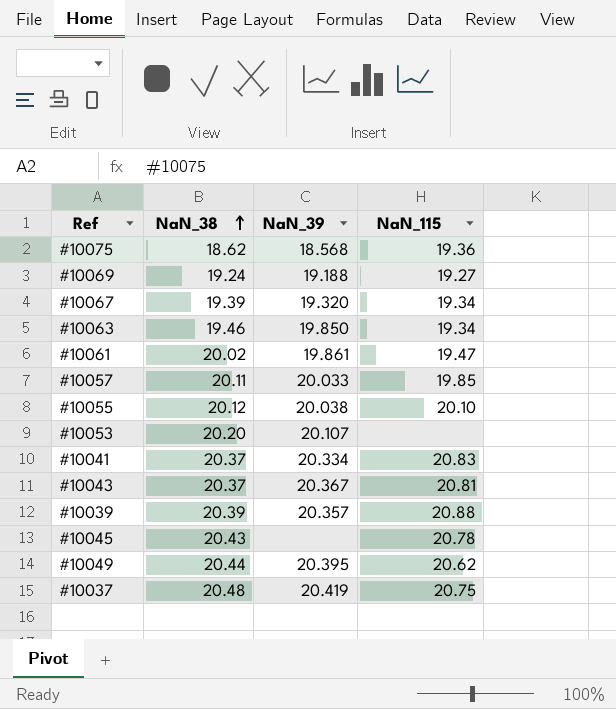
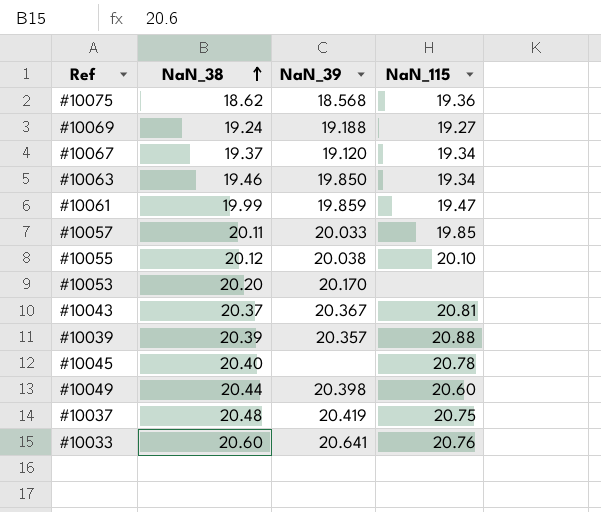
row #10041: 20.37 | 20.334 | 20.83 -> none
#10067 | NaN_38: 19.39 -> 19.37
#10067 | NaN_39: 19.320 -> 19.120
#10061 | NaN_38: 20.02 -> 19.99
#10061 | NaN_39: 19.861 -> 19.859
#10053 | NaN_39: 20.107 -> 20.170
#10045 | NaN_38: 20.43 -> 20.40
#10049 | NaN_39: 20.395 -> 20.398
#10049 | NaN_115: 20.62 -> 20.60
row #10033: none -> 20.60 | 20.641 | 20.76

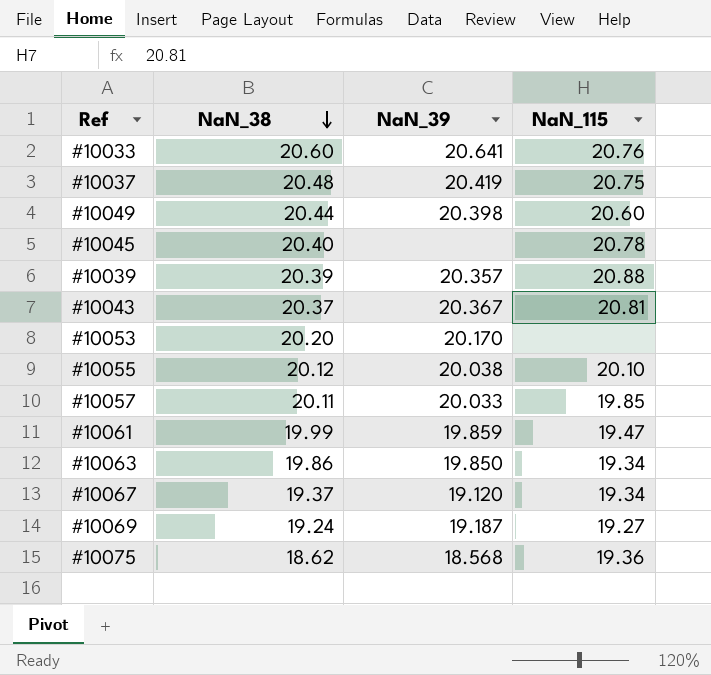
row order: NaN_38 ascending -> NaN_38 descending
#10063 | NaN_38: 19.46 -> 19.86
#10069 | NaN_39: 19.188 -> 19.187

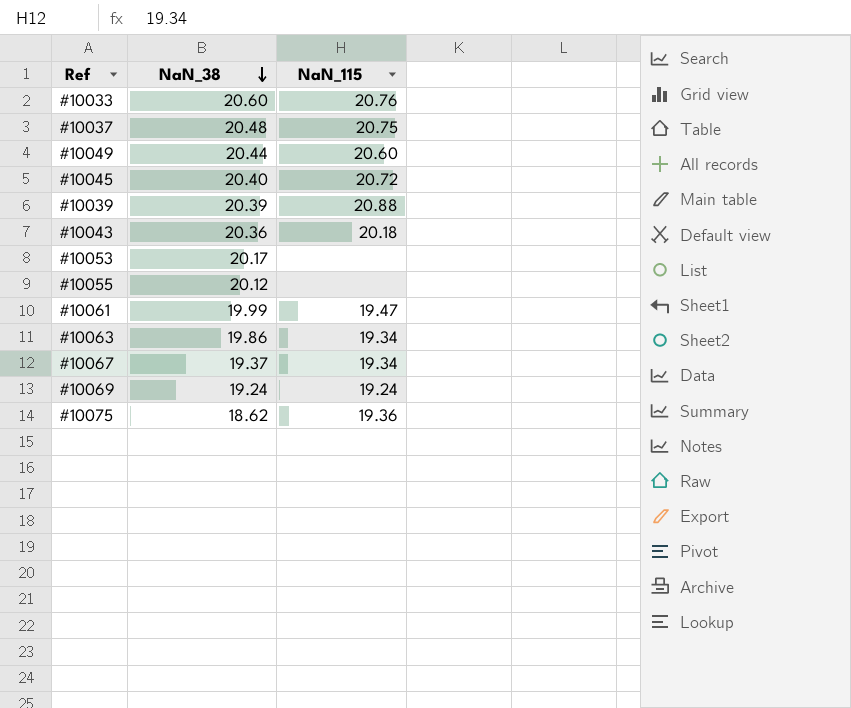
column NaN_39 | position: 3 -> none
row #10057: 20.11 | 20.033 | 19.85 -> none
#10045 | NaN_115: 20.78 -> 20.72
#10043 | NaN_38: 20.37 -> 20.36
#10043 | NaN_115: 20.81 -> 20.18
#10053 | NaN_38: 20.20 -> 20.17
#10055 | NaN_115: 20.10 -> none
#10069 | NaN_115: 19.27 -> 19.24

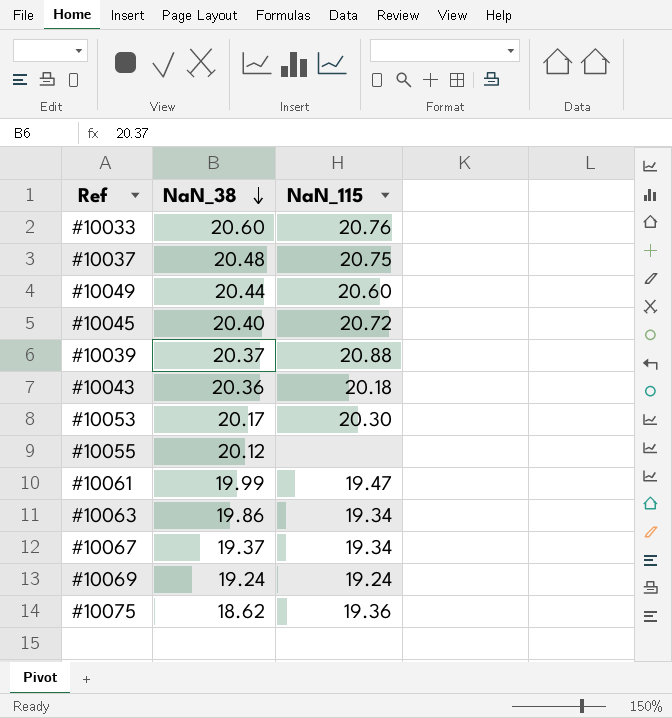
#10039 | NaN_38: 20.39 -> 20.37
#10053 | NaN_115: none -> 20.30

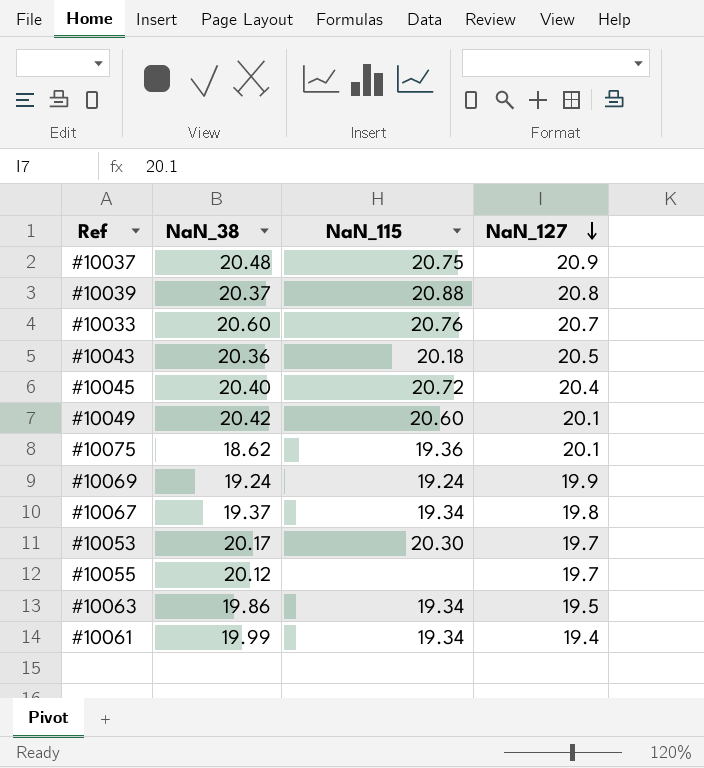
row order: NaN_38 descending -> NaN_127 descending
column NaN_127 | position: none -> 4
#10049 | NaN_38: 20.44 -> 20.42
#10061 | NaN_115: 19.47 -> 19.34

